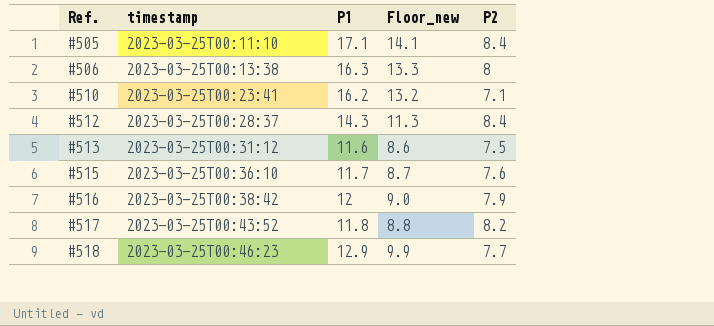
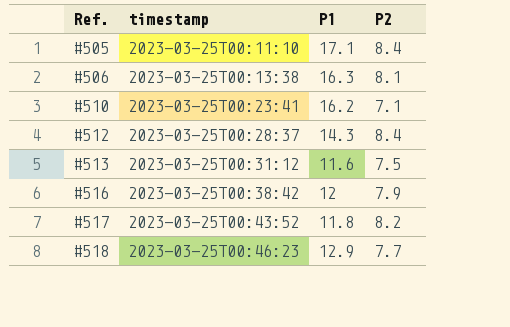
column Floor_new | formula: [P1] - 3 -> none
row #515: 2023-03-25T00:36:10 | 11.7 | 8.7 | 7.6 -> none
#506 | P2: 8 -> 8.1

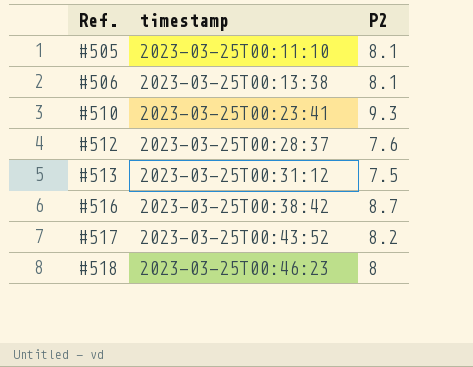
column P1 | position: 3 -> none
#505 | P2: 8.4 -> 8.1
#510 | P2: 7.1 -> 9.3
#512 | P2: 8.4 -> 7.6
#516 | P2: 7.9 -> 8.7
#518 | P2: 7.7 -> 8

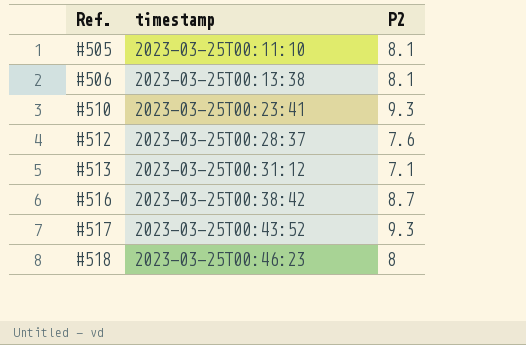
#513 | P2: 7.5 -> 7.1
#517 | P2: 8.2 -> 9.3

